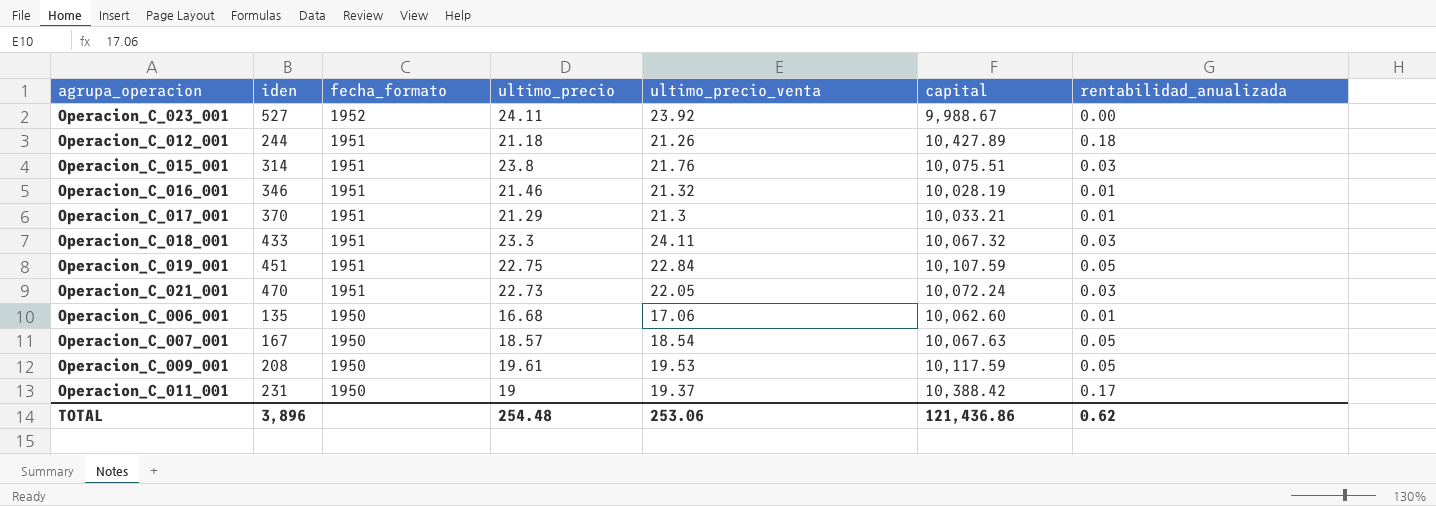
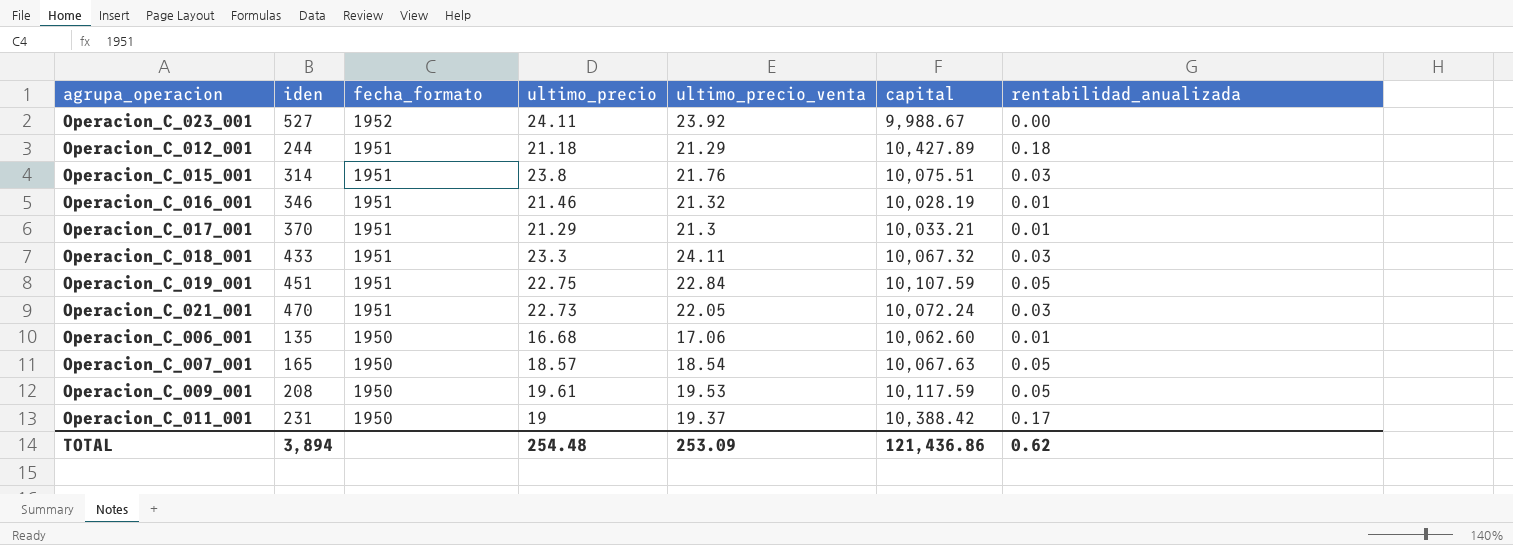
Operacion_C_012_001 | ultimo_precio_venta: 21.26 -> 21.29
Operacion_C_007_001 | iden: 167 -> 165
TOTAL | iden: 3,896 -> 3,894
TOTAL | ultimo_precio_venta: 253.06 -> 253.09

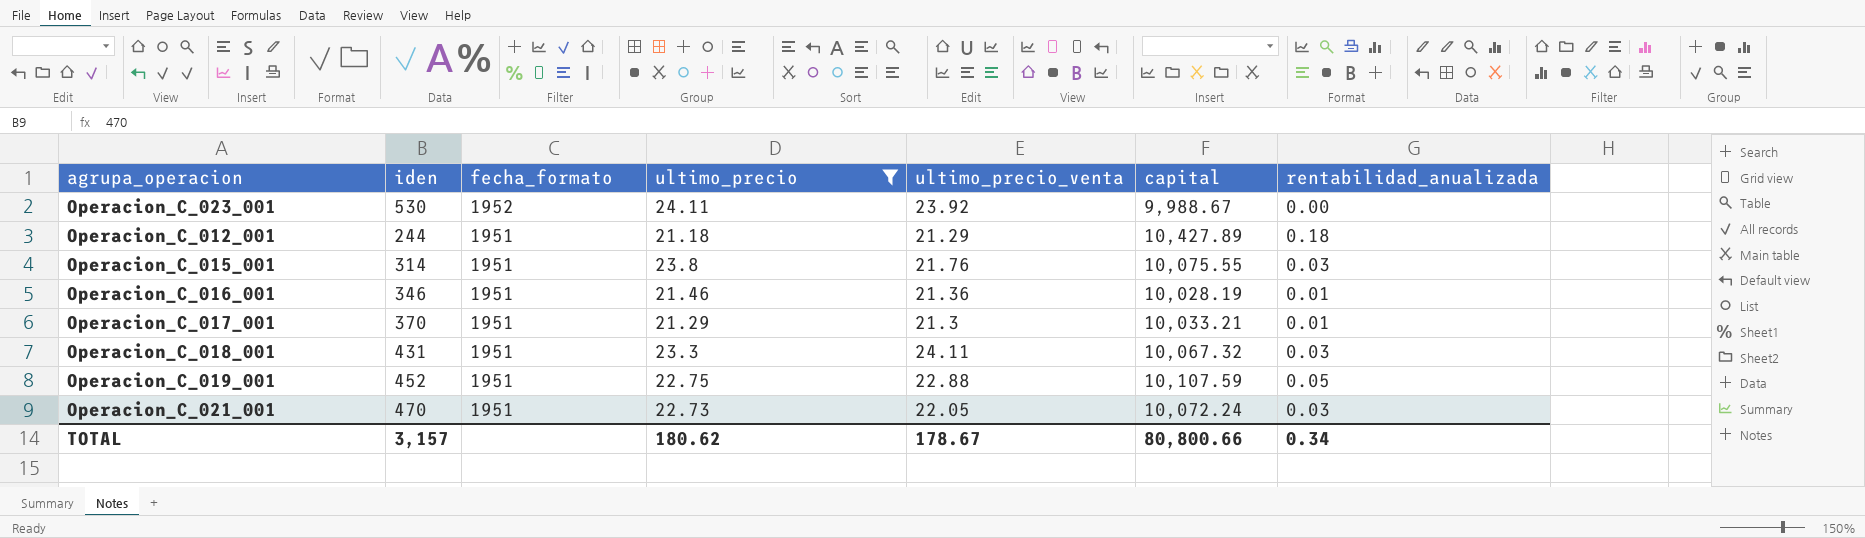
filter: none -> ultimo_precio >= 21.18
Operacion_C_023_001 | iden: 527 -> 530
Operacion_C_015_001 | capital: 10,075.51 -> 10,075.55
Operacion_C_016_001 | ultimo_precio_venta: 21.32 -> 21.36
Operacion_C_018_001 | iden: 433 -> 431
Operacion_C_019_001 | iden: 451 -> 452
Operacion_C_019_001 | ultimo_precio_venta: 22.84 -> 22.88
TOTAL | iden: 3,894 -> 3,157
TOTAL | ultimo_precio: 254.48 -> 180.62
TOTAL | ultimo_precio_venta: 253.09 -> 178.67
TOTAL | capital: 121,436.86 -> 80,800.66
TOTAL | rentabilidad_anualizada: 0.62 -> 0.34

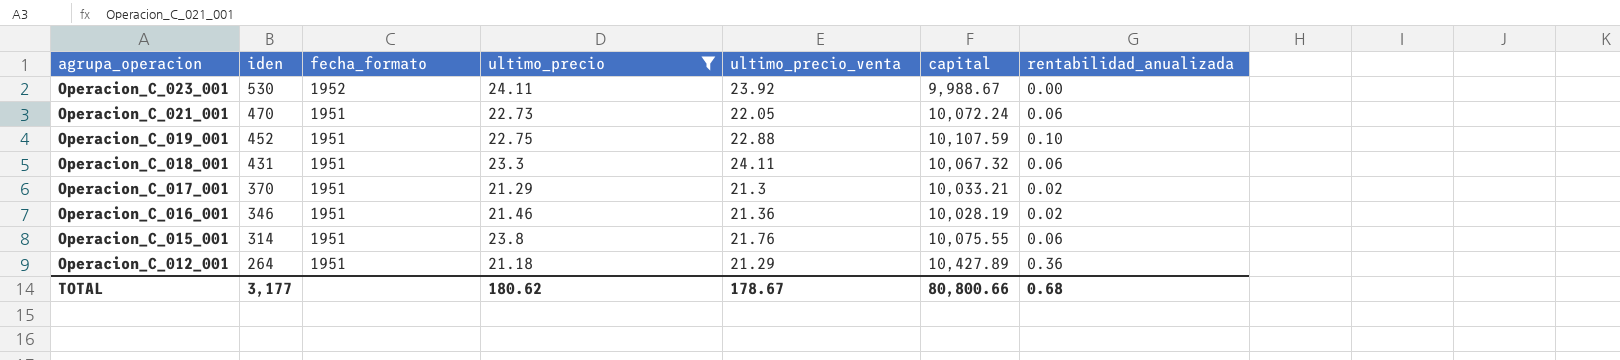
row order: fecha_formato descending -> agrupa_operacion descending
Operacion_C_021_001 | rentabilidad_anualizada: 0.03 -> 0.06
Operacion_C_019_001 | rentabilidad_anualizada: 0.05 -> 0.10
Operacion_C_018_001 | rentabilidad_anualizada: 0.03 -> 0.06
Operacion_C_017_001 | rentabilidad_anualizada: 0.01 -> 0.02
Operacion_C_016_001 | rentabilidad_anualizada: 0.01 -> 0.02
Operacion_C_015_001 | rentabilidad_anualizada: 0.03 -> 0.06
Operacion_C_012_001 | iden: 244 -> 264
Operacion_C_012_001 | rentabilidad_anualizada: 0.18 -> 0.36
TOTAL | iden: 3,157 -> 3,177
TOTAL | rentabilidad_anualizada: 0.34 -> 0.68

